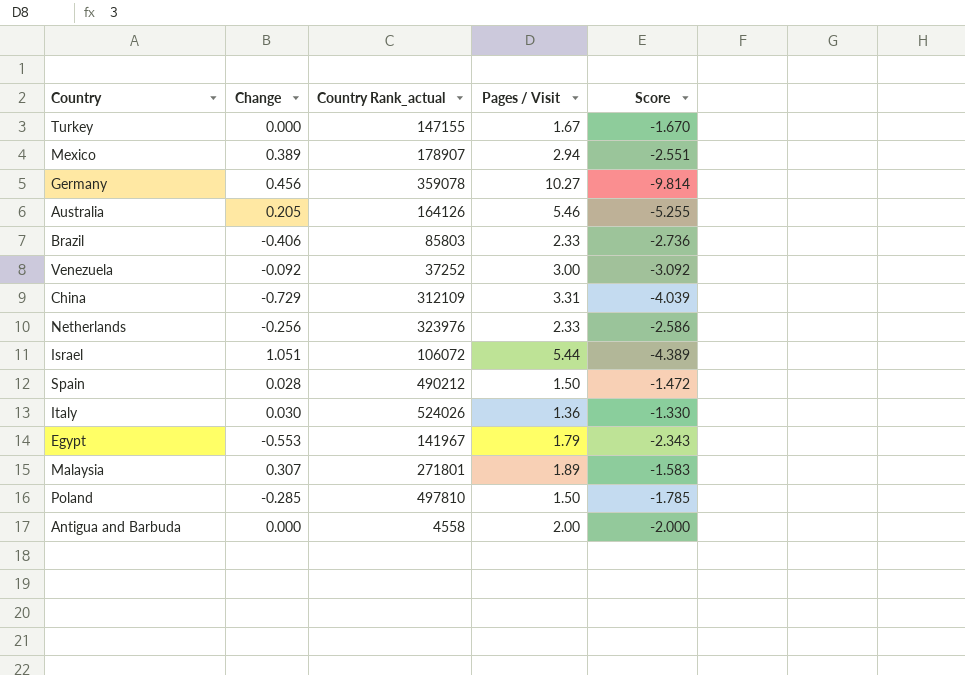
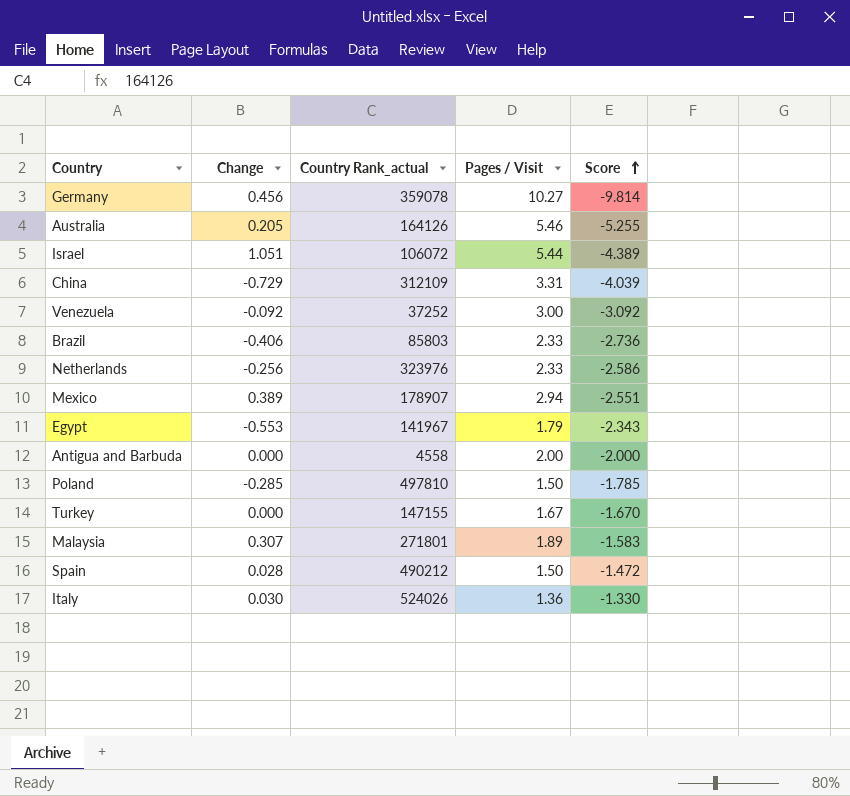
row order: none -> Score ascending

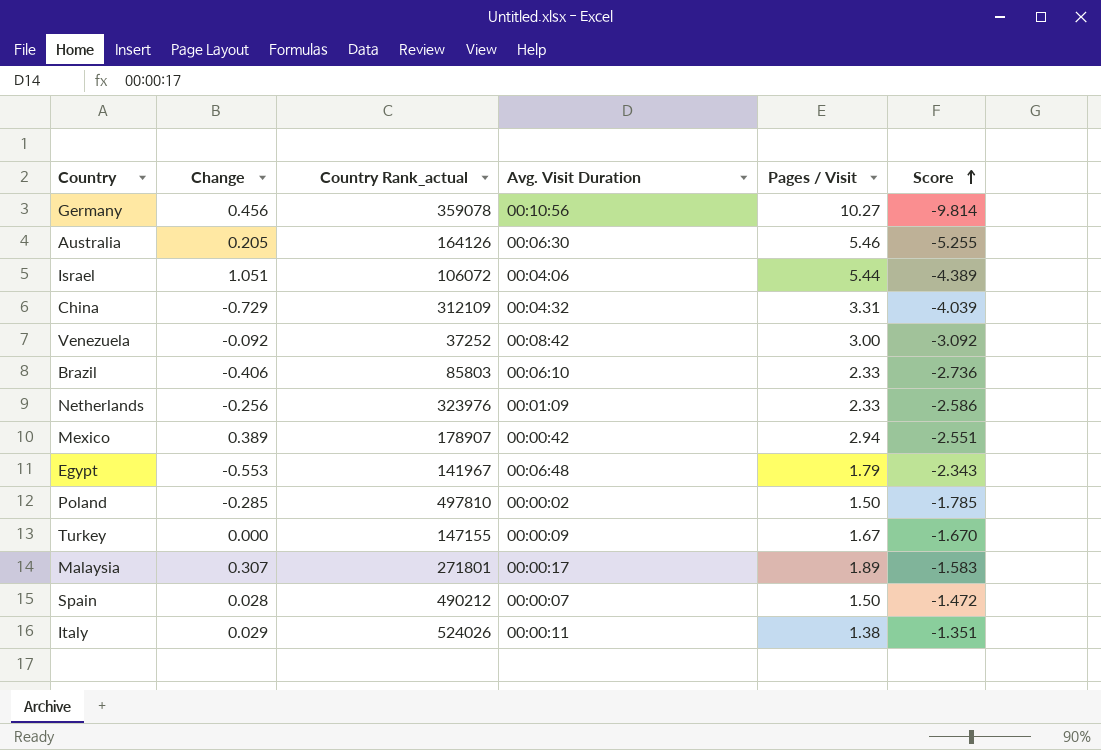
column Avg. Visit Duration | position: none -> 4
row Antigua and Barbuda: 0.000 | 4558 | 2.00 | -2.000 -> none
Italy | Change: 0.030 -> 0.029
Italy | Pages / Visit: 1.36 -> 1.38
Italy | Score: -1.330 -> -1.351

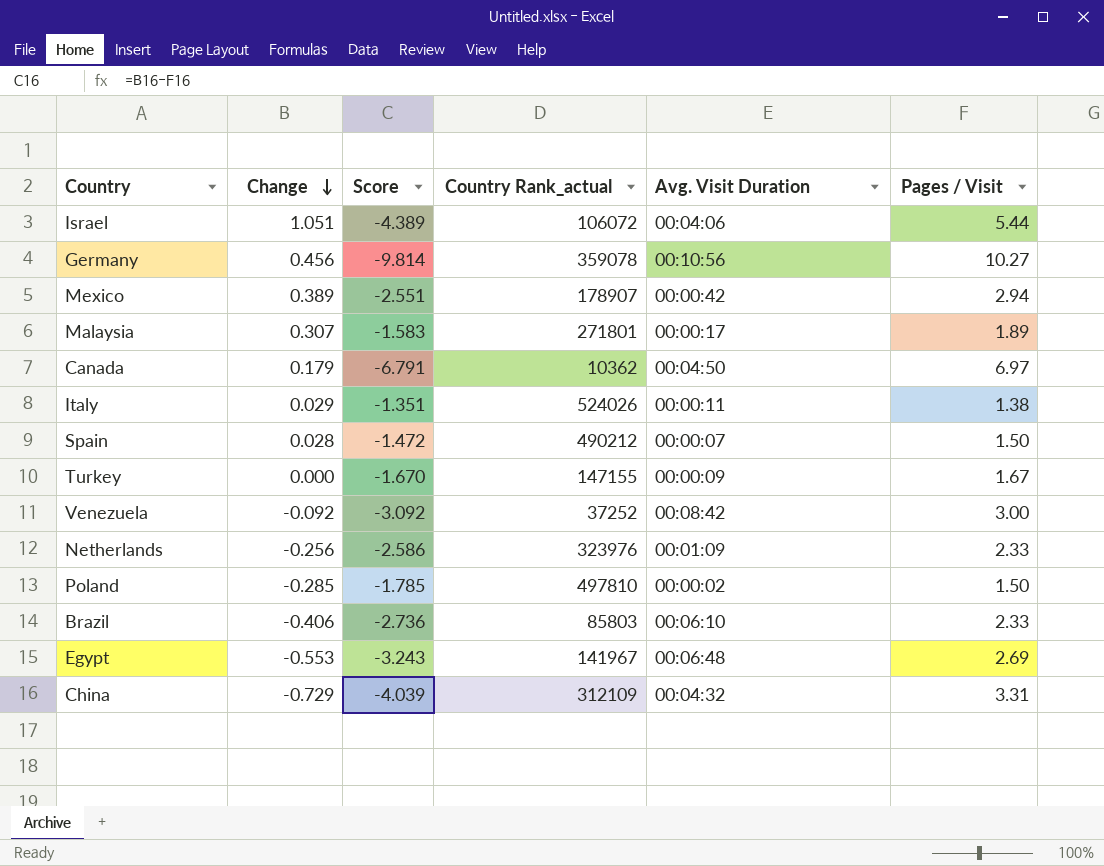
row order: Score ascending -> Change descending
column Score | position: 6 -> 3
row Australia: 0.205 | 164126 | 00:06:30 | 5.46 | -5.255 -> none
row Canada: none -> 0.179 | -6.791 | 10362 | 00:04:50 | 6.97
Egypt | Score: -2.343 -> -3.243
Egypt | Pages / Visit: 1.79 -> 2.69

